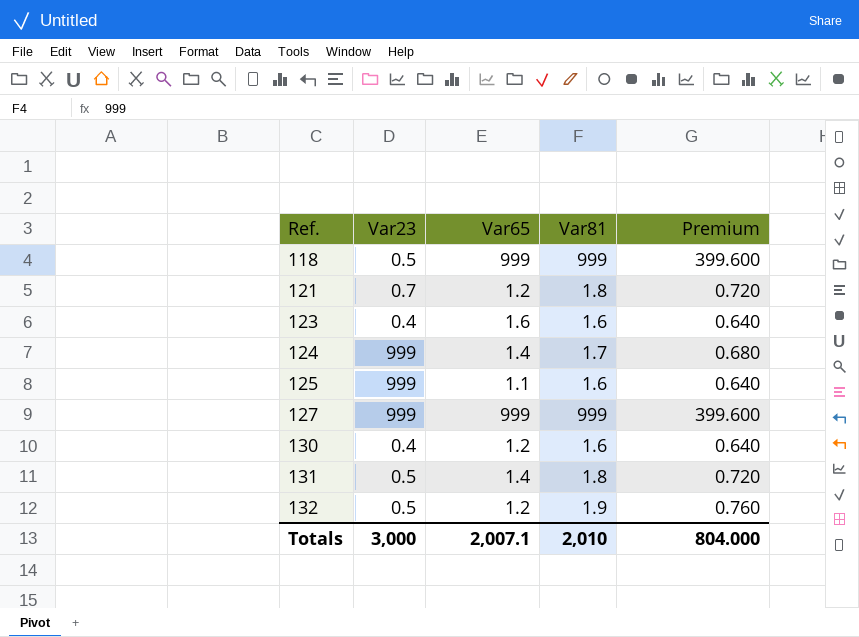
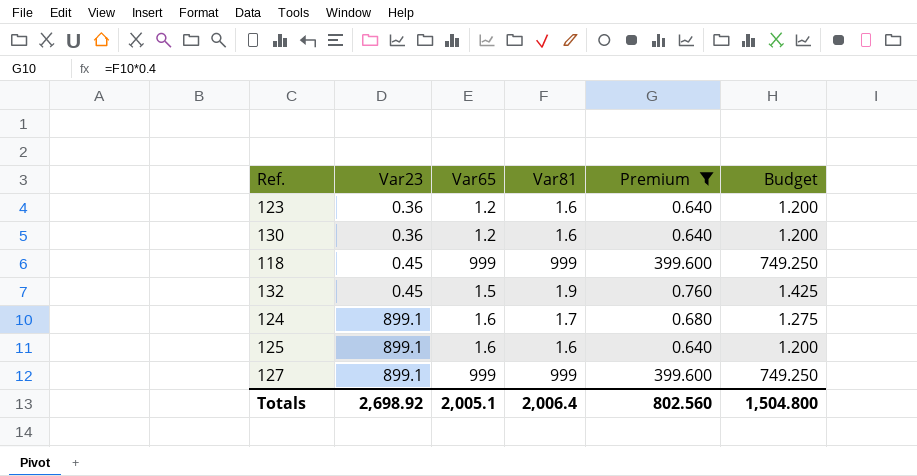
filter: none -> Premium != 0.720
row order: Ref. ascending -> Var23 ascending
column Budget | formula: none -> [Var81] * 0.75
123 | Var23: 0.4 -> 0.36
123 | Var65: 1.6 -> 1.2
130 | Var23: 0.4 -> 0.36
118 | Var23: 0.5 -> 0.45
132 | Var23: 0.5 -> 0.45
132 | Var65: 1.2 -> 1.5
124 | Var23: 999 -> 899.1
124 | Var65: 1.4 -> 1.6
125 | Var23: 999 -> 899.1
125 | Var65: 1.1 -> 1.6
127 | Var23: 999 -> 899.1
Totals | Var23: 3,000 -> 2,698.92
Totals | Var65: 2,007.1 -> 2,005.1
Totals | Var81: 2,010 -> 2,006.4
Totals | Premium: 804.000 -> 802.560

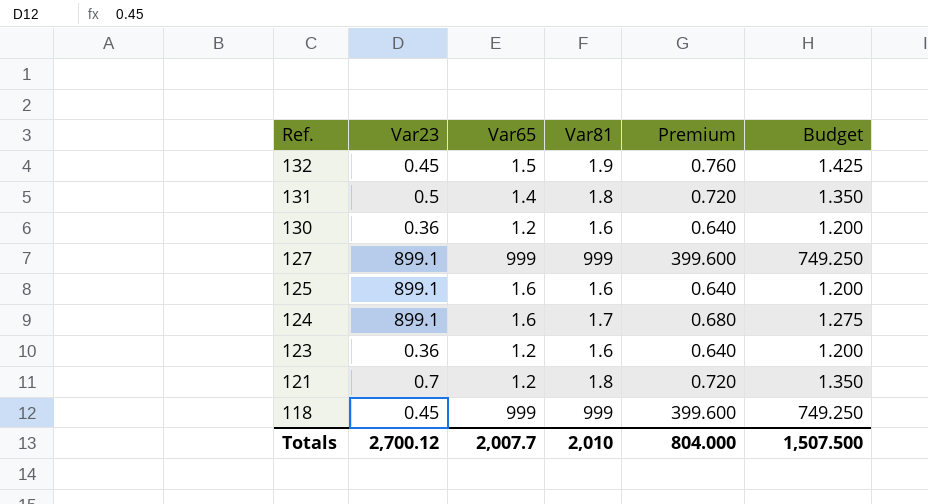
filter: Premium != 0.720 -> none
row order: Var23 ascending -> Ref. descending
Totals | Var23: 2,698.92 -> 2,700.12
Totals | Var65: 2,005.1 -> 2,007.7
Totals | Var81: 2,006.4 -> 2,010
Totals | Premium: 802.560 -> 804.000
Totals | Budget: 1,504.800 -> 1,507.500

